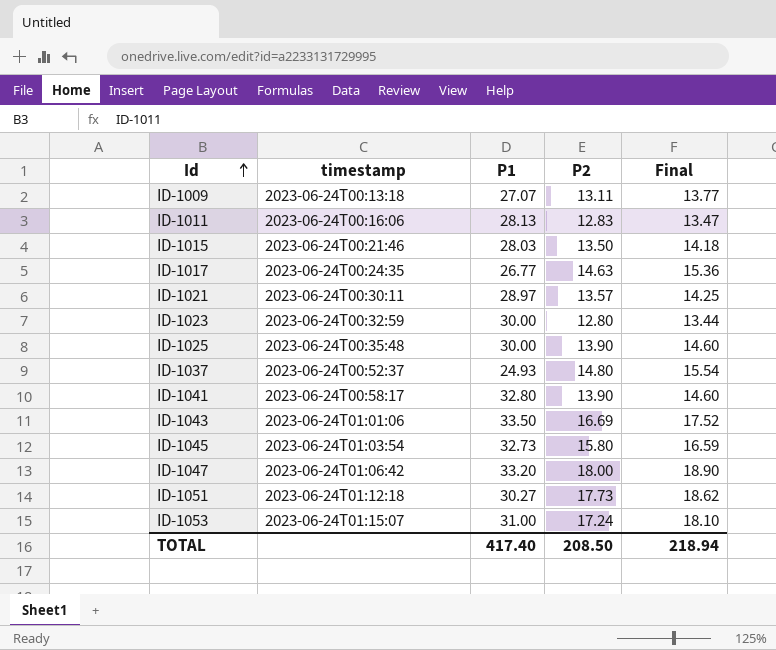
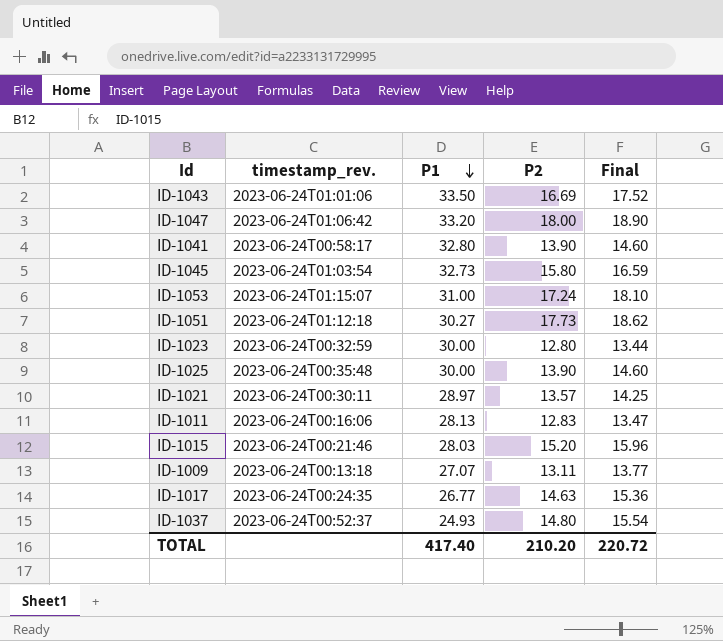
row order: Id ascending -> P1 descending
column name: timestamp -> timestamp_rev.
ID-1015 | P2: 13.50 -> 15.20
ID-1015 | Final: 14.18 -> 15.96
TOTAL | P2: 208.50 -> 210.20
TOTAL | Final: 218.94 -> 220.72

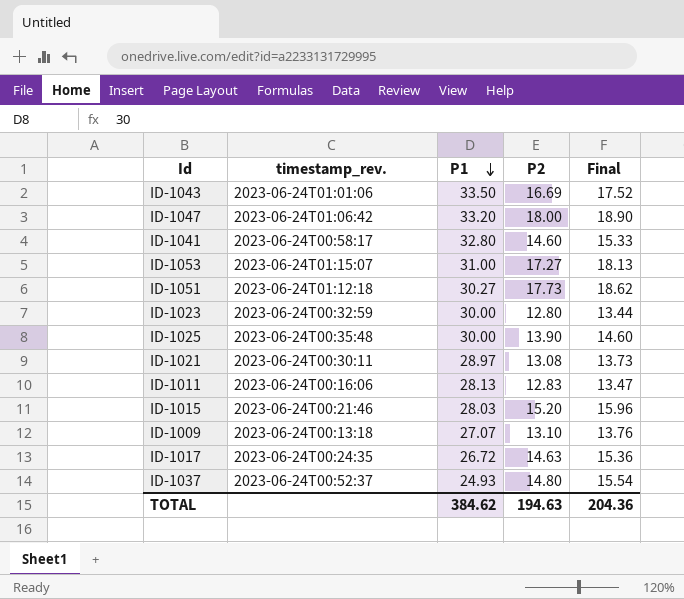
row ID-1045: 2023-06-24T01:03:54 | 32.73 | 15.80 | 16.59 -> none
ID-1041 | P2: 13.90 -> 14.60
ID-1041 | Final: 14.60 -> 15.33
ID-1053 | P2: 17.24 -> 17.27
ID-1053 | Final: 18.10 -> 18.13
ID-1021 | P2: 13.57 -> 13.08
ID-1021 | Final: 14.25 -> 13.73
ID-1009 | P2: 13.11 -> 13.10
ID-1009 | Final: 13.77 -> 13.76
ID-1017 | P1: 26.77 -> 26.72
TOTAL | P1: 417.40 -> 384.62
TOTAL | P2: 210.20 -> 194.63
TOTAL | Final: 220.72 -> 204.36

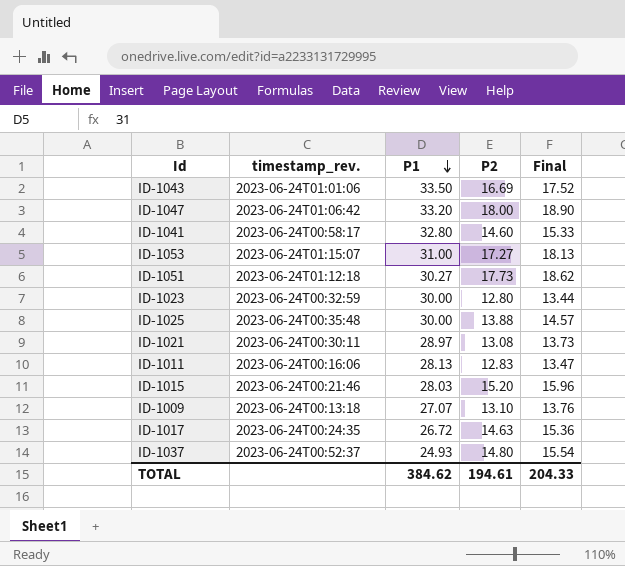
ID-1025 | P2: 13.90 -> 13.88
ID-1025 | Final: 14.60 -> 14.57
TOTAL | P2: 194.63 -> 194.61
TOTAL | Final: 204.36 -> 204.33

